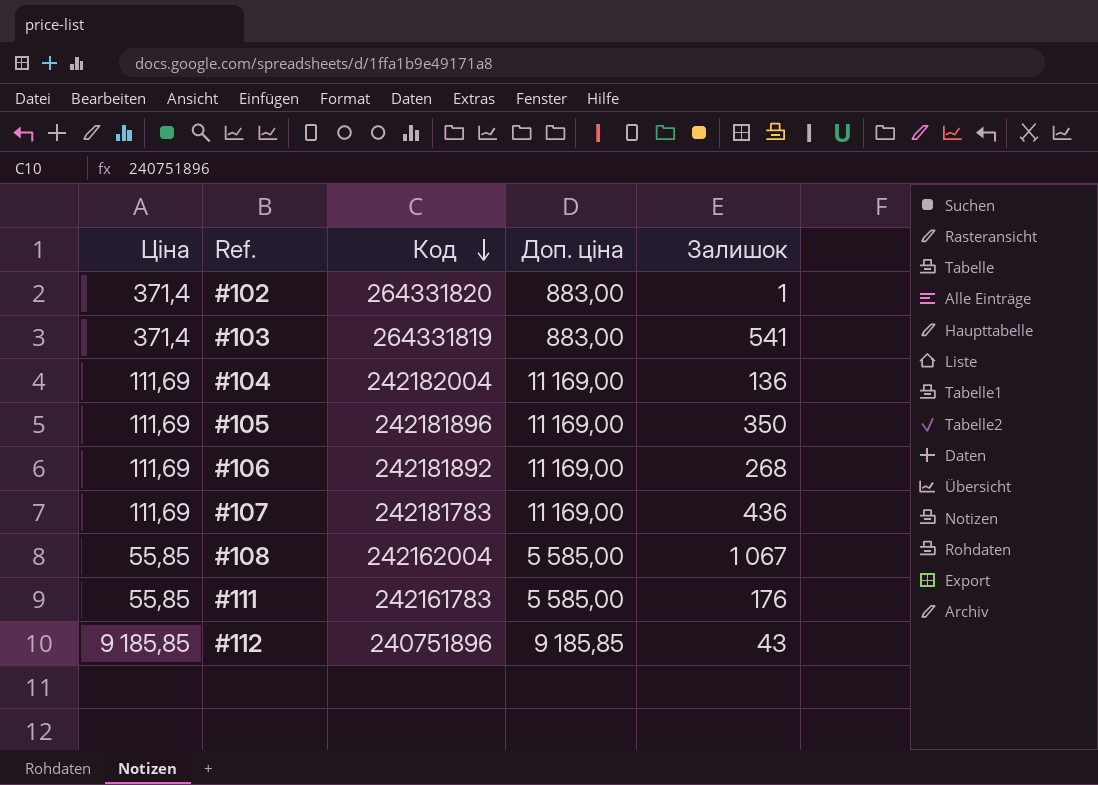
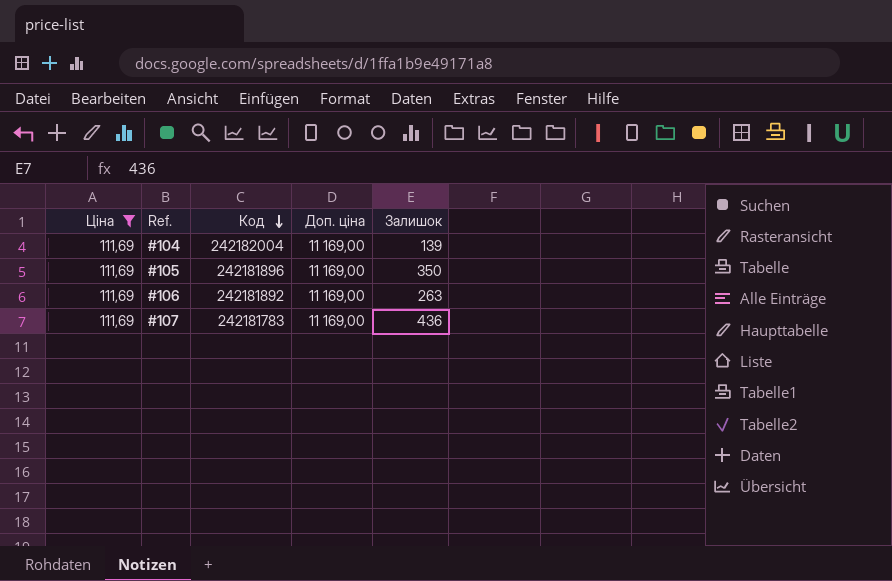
filter: none -> Ціна = 111,69
#104 | Залишок: 136 -> 139
#106 | Залишок: 268 -> 263

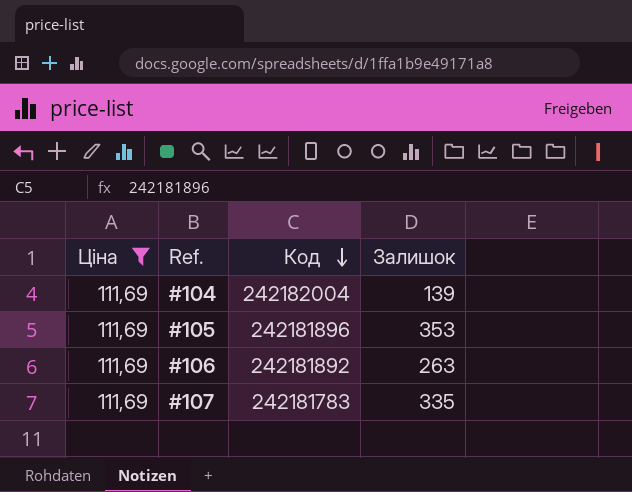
column Доп. ціна | position: 4 -> none
#105 | Залишок: 350 -> 353
#107 | Залишок: 436 -> 335

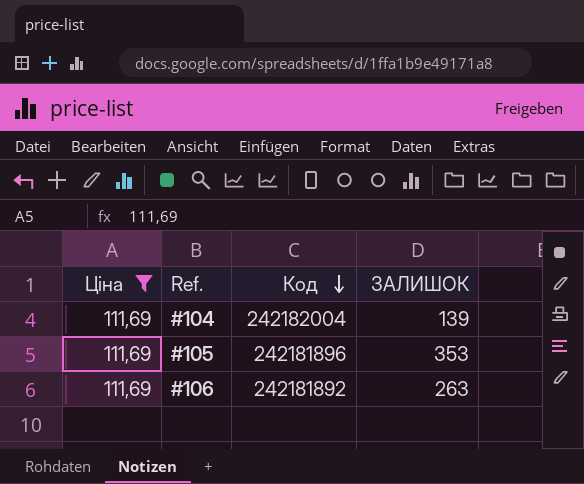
column name: Залишок -> ЗАЛИШОК
row #107: 111,69 | 242181783 | 335 -> none

